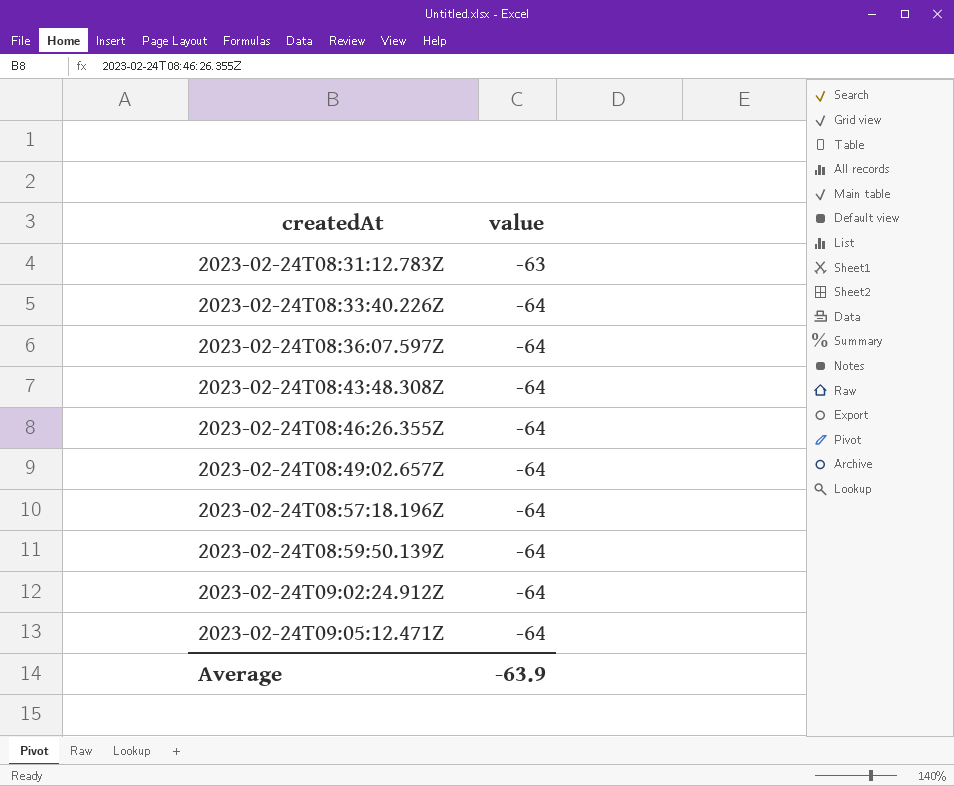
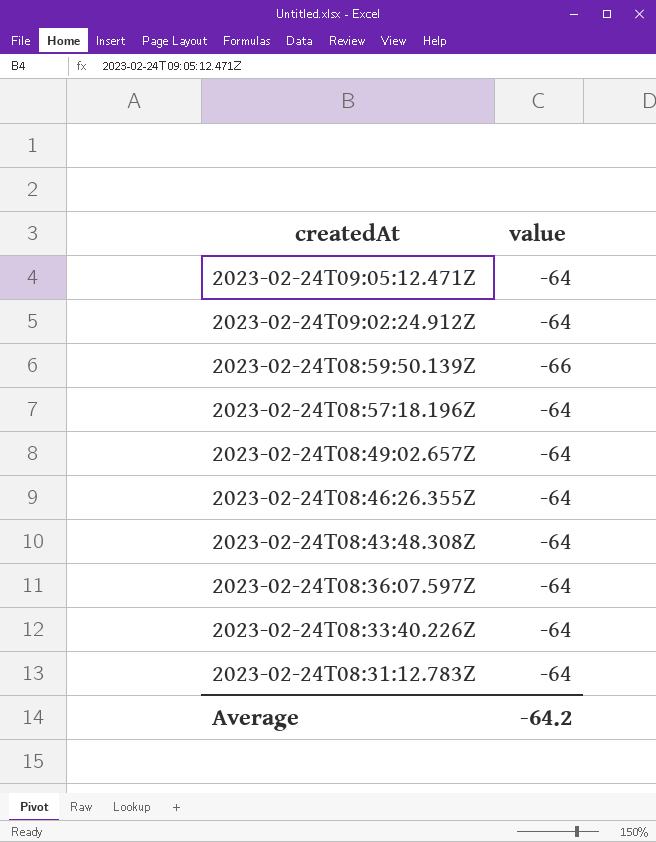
row order: createdAt ascending -> createdAt descending
2023-02-24T08:59:50.139Z | value: -64 -> -66
2023-02-24T08:31:12.783Z | value: -63 -> -64
Average | value: -63.9 -> -64.2

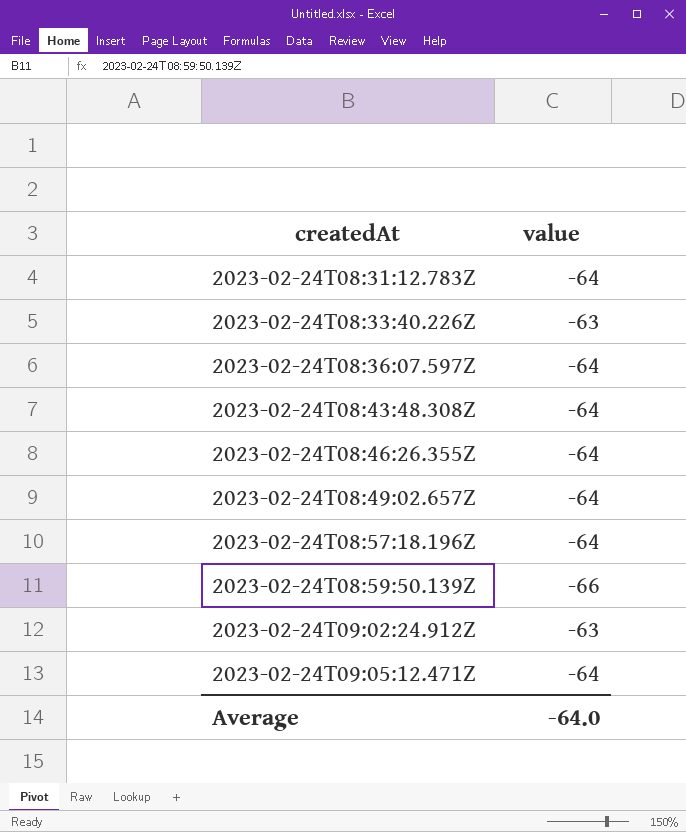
row order: createdAt descending -> createdAt ascending
2023-02-24T08:33:40.226Z | value: -64 -> -63
2023-02-24T09:02:24.912Z | value: -64 -> -63
Average | value: -64.2 -> -64.0

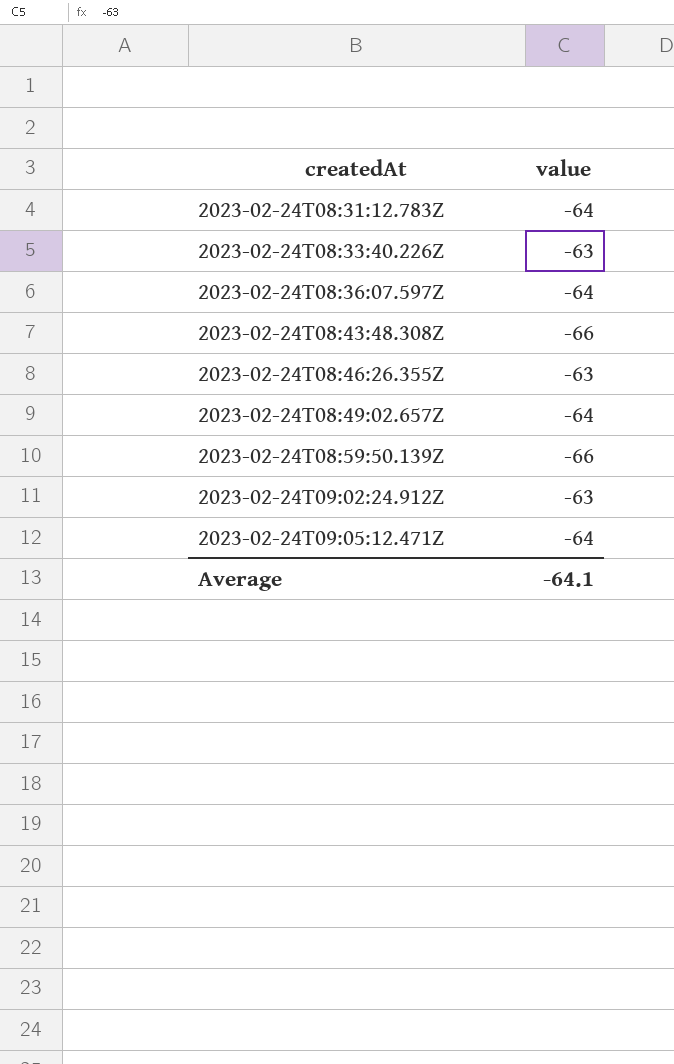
row 2023-02-24T08:57:18.196Z: -64 -> none
2023-02-24T08:43:48.308Z | value: -64 -> -66
2023-02-24T08:46:26.355Z | value: -64 -> -63
Average | value: -64.0 -> -64.1

